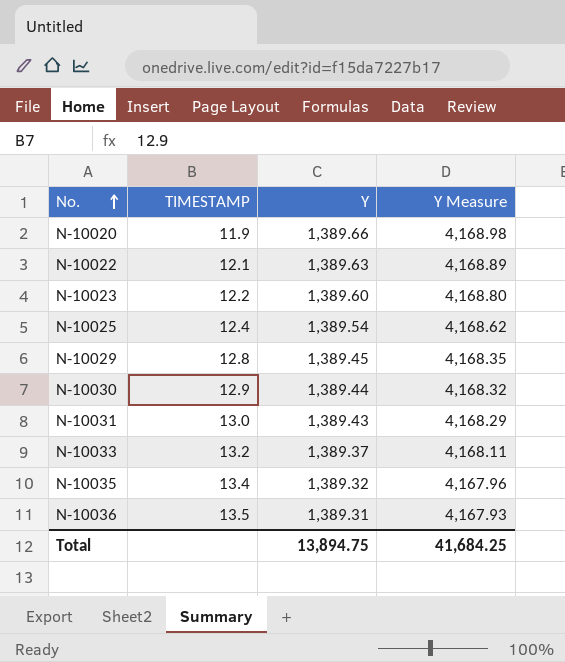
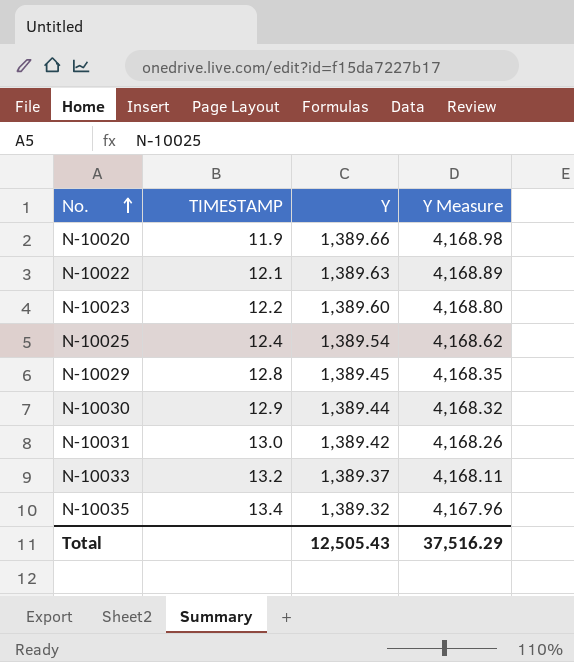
row N-10036: 13.5 | 1,389.31 | 4,167.93 -> none
N-10031 | Y: 1,389.43 -> 1,389.42
N-10031 | Y Measure: 4,168.29 -> 4,168.26
Total | Y: 13,894.75 -> 12,505.43
Total | Y Measure: 41,684.25 -> 37,516.29

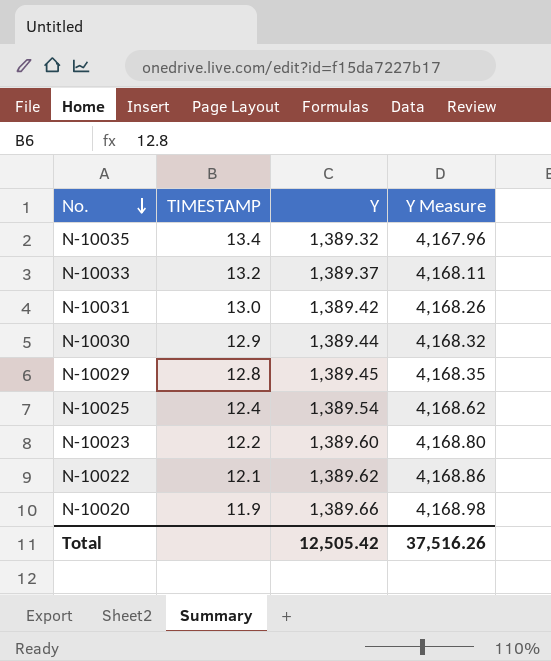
row order: No. ascending -> No. descending
N-10022 | Y: 1,389.63 -> 1,389.62
N-10022 | Y Measure: 4,168.89 -> 4,168.86
Total | Y: 12,505.43 -> 12,505.42
Total | Y Measure: 37,516.29 -> 37,516.26

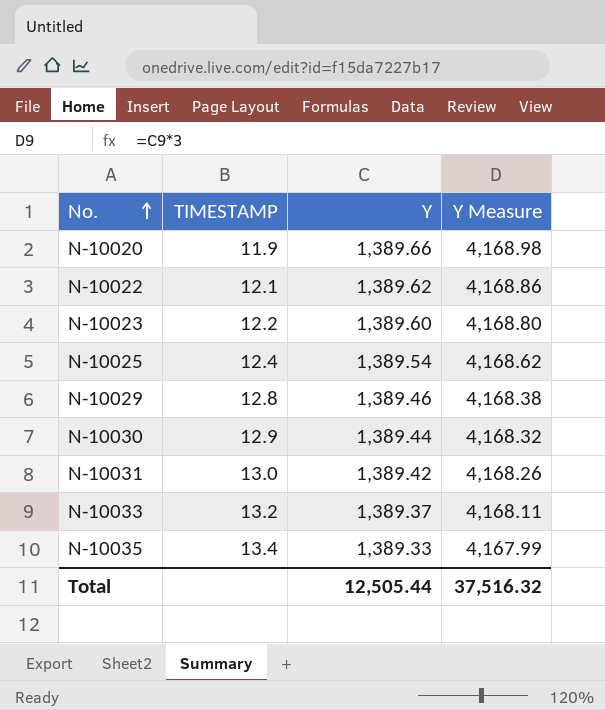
row order: No. descending -> No. ascending
N-10029 | Y: 1,389.45 -> 1,389.46
N-10029 | Y Measure: 4,168.35 -> 4,168.38
N-10035 | Y: 1,389.32 -> 1,389.33
N-10035 | Y Measure: 4,167.96 -> 4,167.99
Total | Y: 12,505.42 -> 12,505.44
Total | Y Measure: 37,516.26 -> 37,516.32

